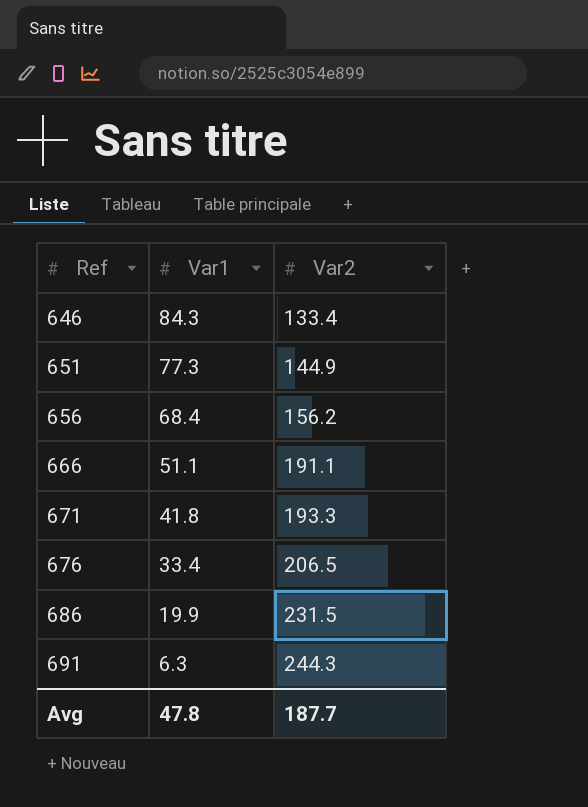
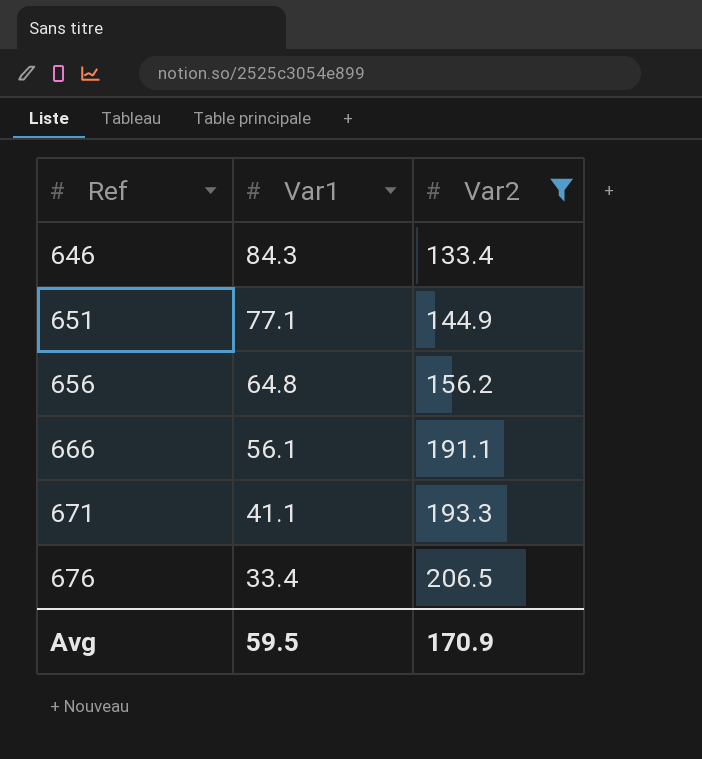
filter: none -> Var2 <= 206.5
651 | Var1: 77.3 -> 77.1
656 | Var1: 68.4 -> 64.8
666 | Var1: 51.1 -> 56.1
671 | Var1: 41.8 -> 41.1
Avg | Var1: 47.8 -> 59.5
Avg | Var2: 187.7 -> 170.9

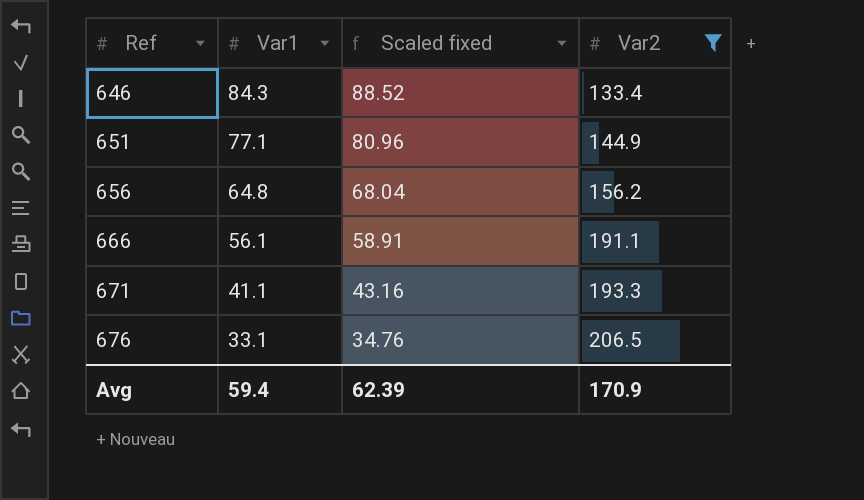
column Scaled fixed | formula: none -> [Var1] * 1.05
676 | Var1: 33.4 -> 33.1
Avg | Var1: 59.5 -> 59.4

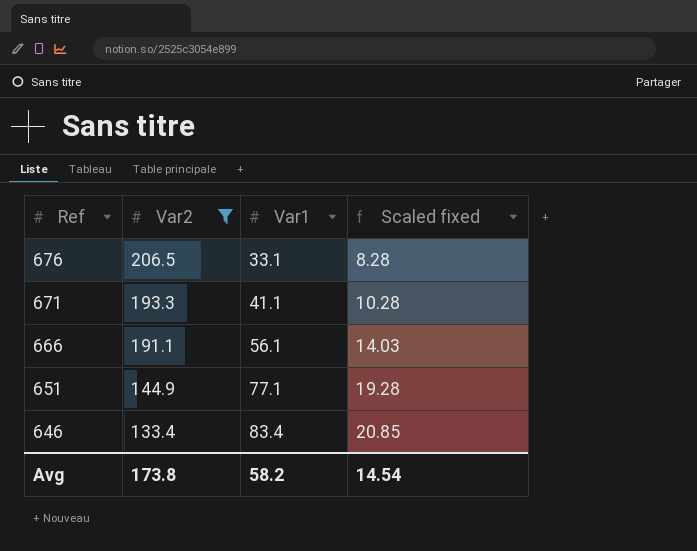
row order: Ref ascending -> Ref descending
column Var2 | position: 4 -> 2
column Scaled fixed | formula: [Var1] * 1.05 -> [Var1] * 0.25
row 656: 64.8 | 68.04 | 156.2 -> none
646 | Var1: 84.3 -> 83.4
Avg | Var2: 170.9 -> 173.8
Avg | Var1: 59.4 -> 58.2
Avg | Scaled fixed: 62.39 -> 14.54

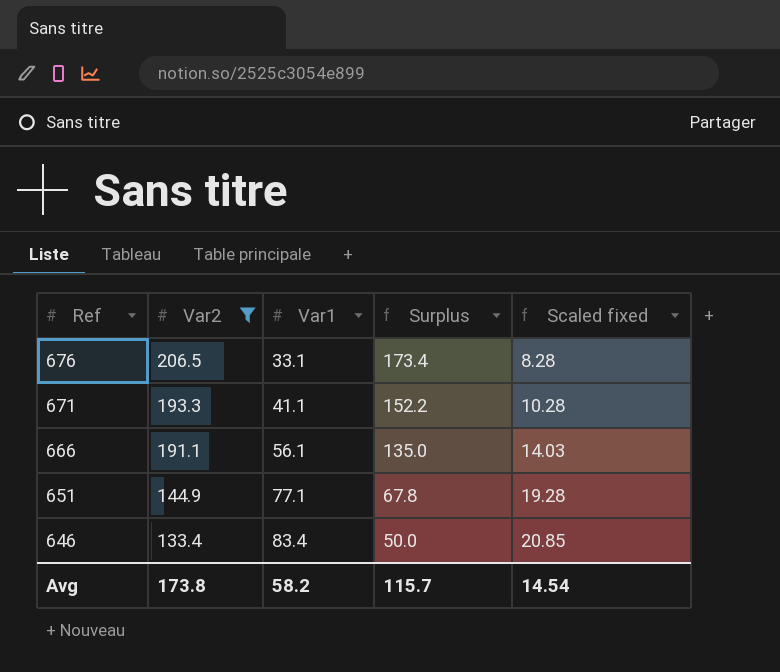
column Surplus | formula: none -> [Var2] - [Var1]

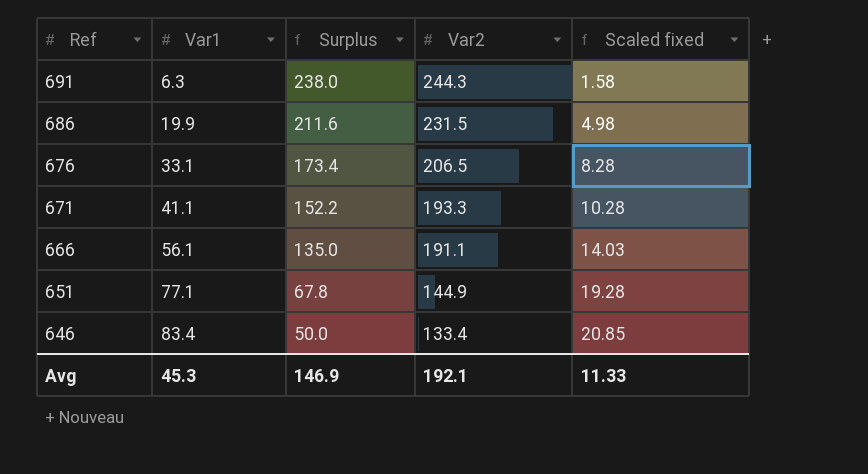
filter: Var2 <= 206.5 -> none
column Var2 | position: 2 -> 4
Avg | Var1: 58.2 -> 45.3
Avg | Surplus: 115.7 -> 146.9
Avg | Var2: 173.8 -> 192.1
Avg | Scaled fixed: 14.54 -> 11.33

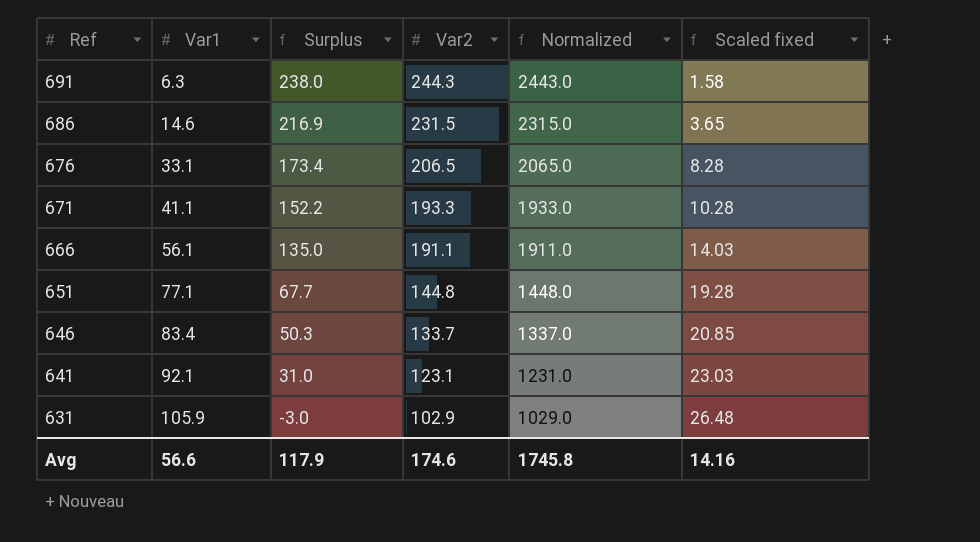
column Normalized | formula: none -> [Var2] * 10
686 | Var1: 19.9 -> 14.6
686 | Surplus: 211.6 -> 216.9
686 | Scaled fixed: 4.98 -> 3.65
651 | Surplus: 67.8 -> 67.7
651 | Var2: 144.9 -> 144.8
646 | Surplus: 50.0 -> 50.3
646 | Var2: 133.4 -> 133.7
row 641: none -> 92.1 | 31.0 | 123.1 | 1231.0 | 23.03
row 631: none -> 105.9 | -3.0 | 102.9 | 1029.0 | 26.48
Avg | Var1: 45.3 -> 56.6
Avg | Surplus: 146.9 -> 117.9
Avg | Var2: 192.1 -> 174.6
Avg | Scaled fixed: 11.33 -> 14.16

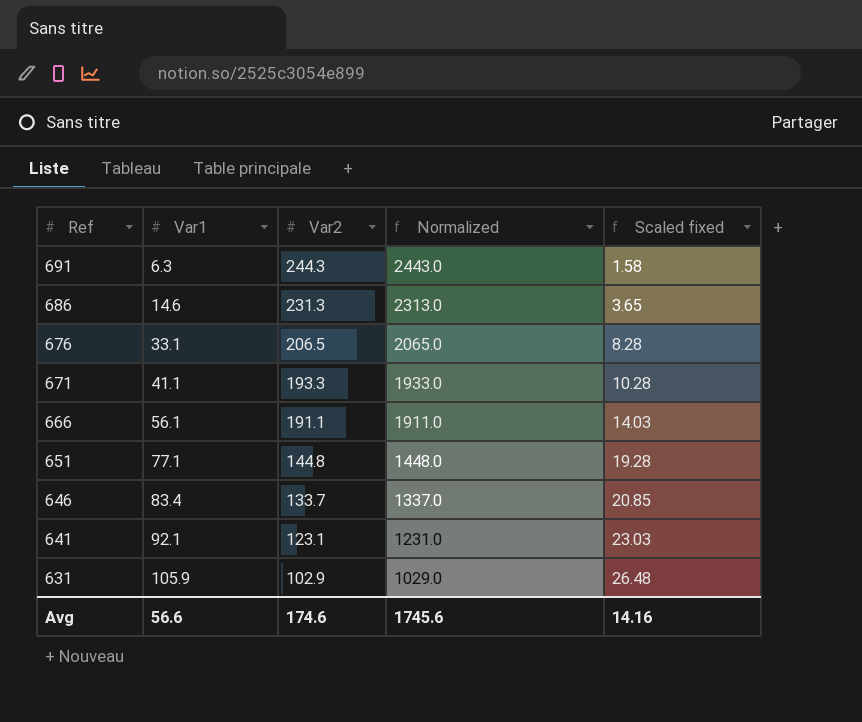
column Surplus | formula: [Var2] - [Var1] -> none
686 | Var2: 231.5 -> 231.3
686 | Normalized: 2315.0 -> 2313.0
Avg | Normalized: 1745.8 -> 1745.6

